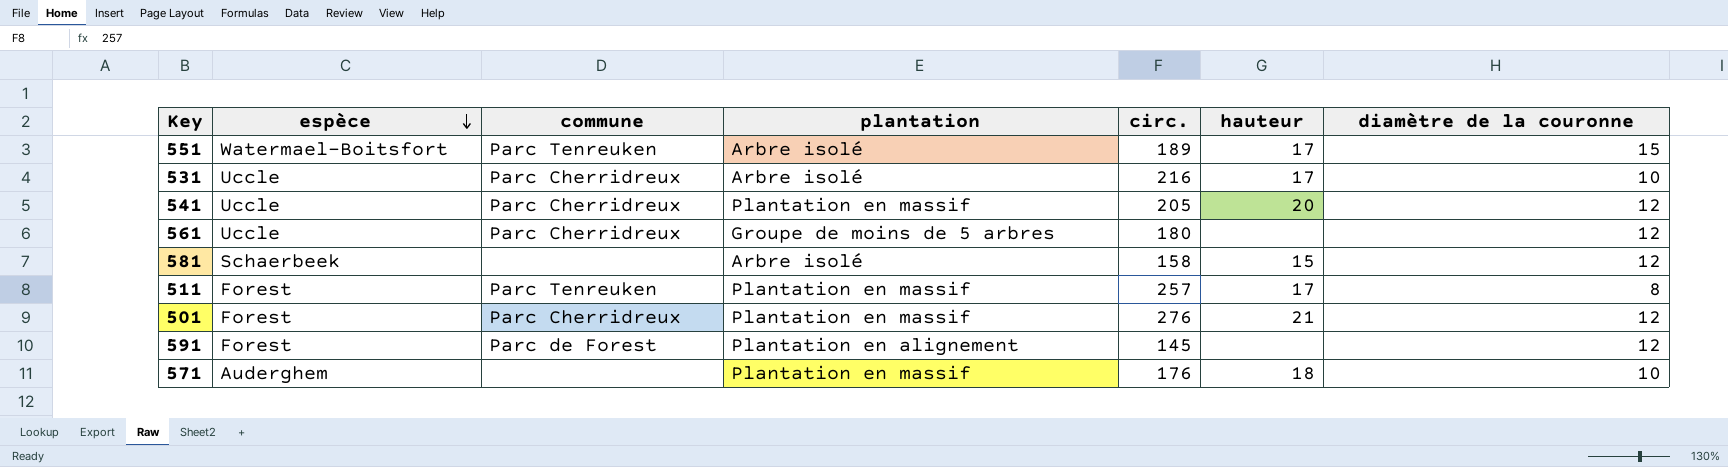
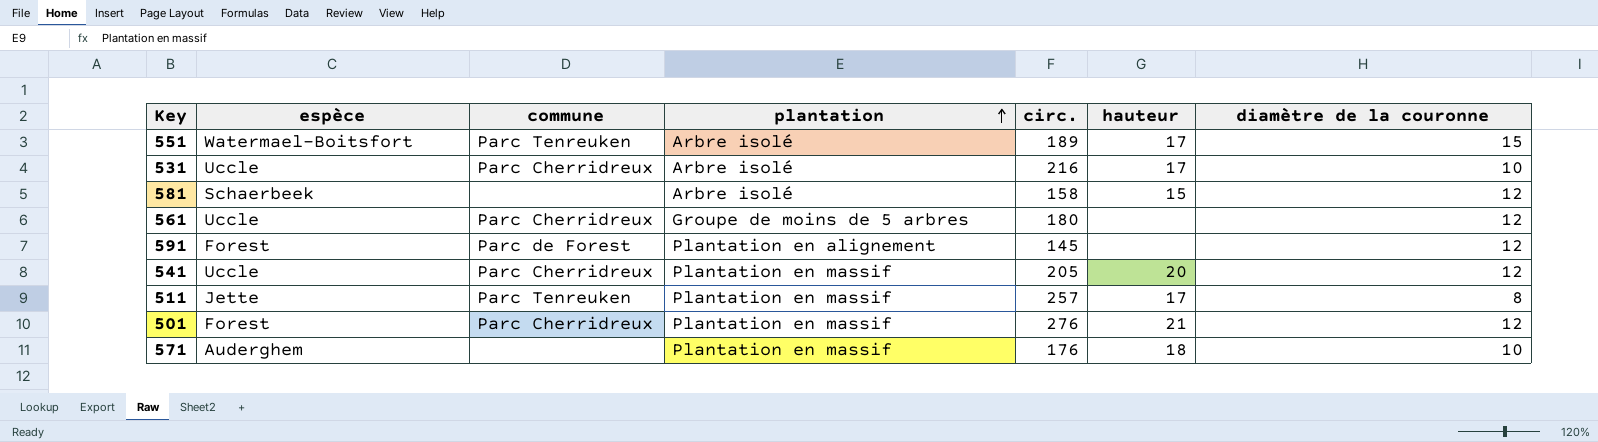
row order: espèce descending -> plantation ascending
511 | espèce: Forest -> Jette

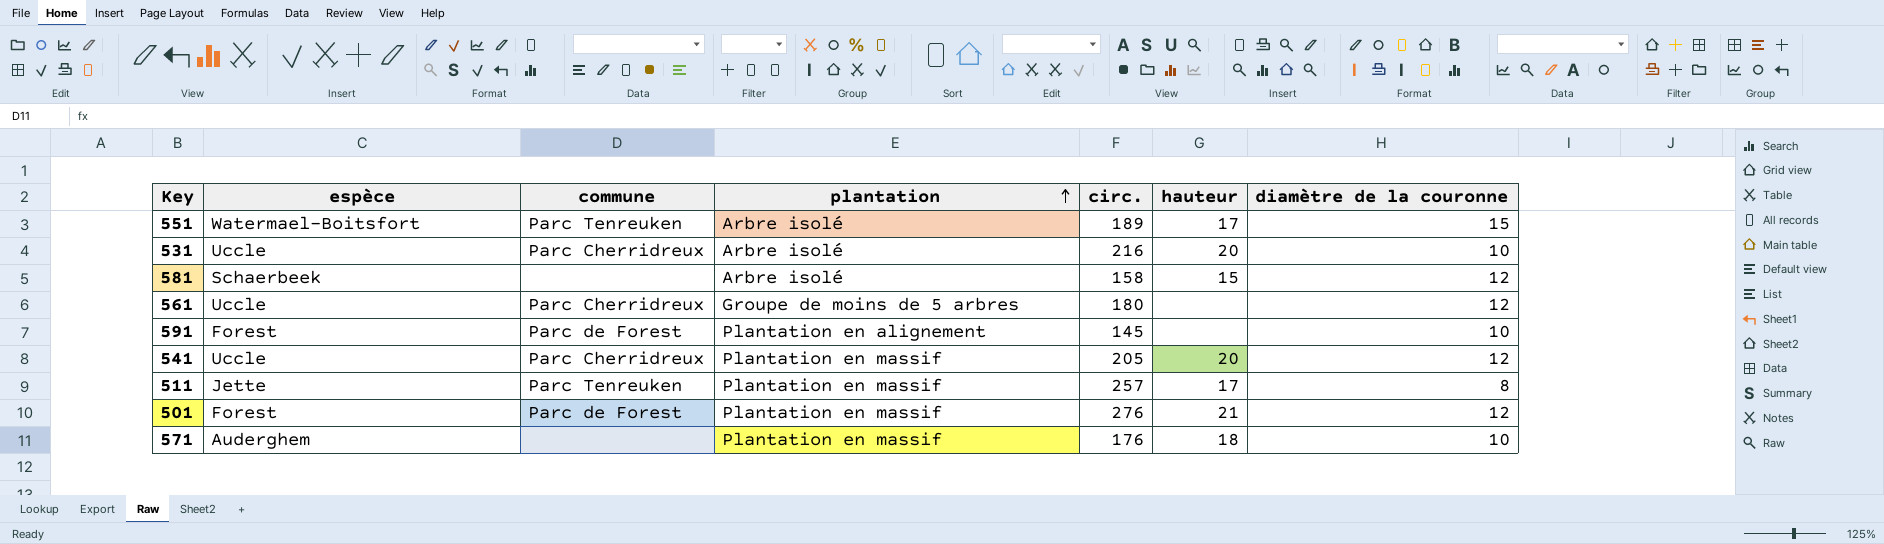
531 | hauteur: 17 -> 20
591 | diamètre de la couronne: 12 -> 10
501 | commune: Parc Cherridreux -> Parc de Forest

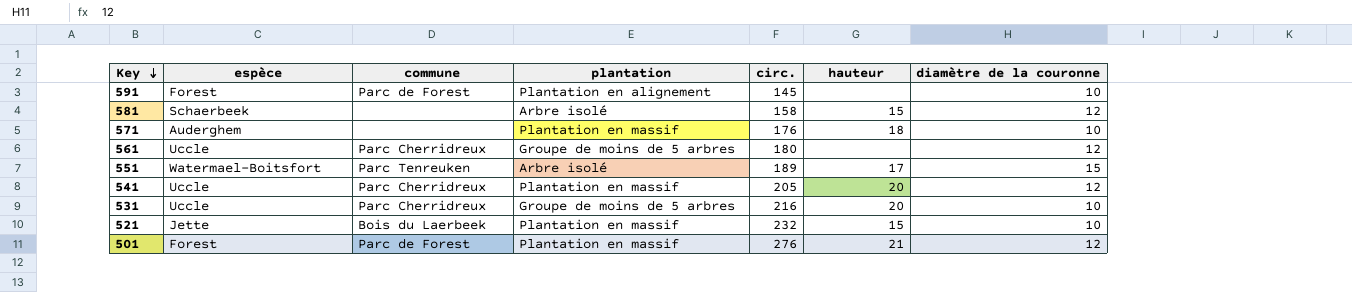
row order: plantation ascending -> Key descending
row 511: Jette | Parc Tenreuken | Plantation en massif | 257 | 17 | 8 -> none
531 | plantation: Arbre isolé -> Groupe de moins de 5 arbres
row 521: none -> Jette | Bois du Laerbeek | Plantation en massif | 232 | 15 | 10

